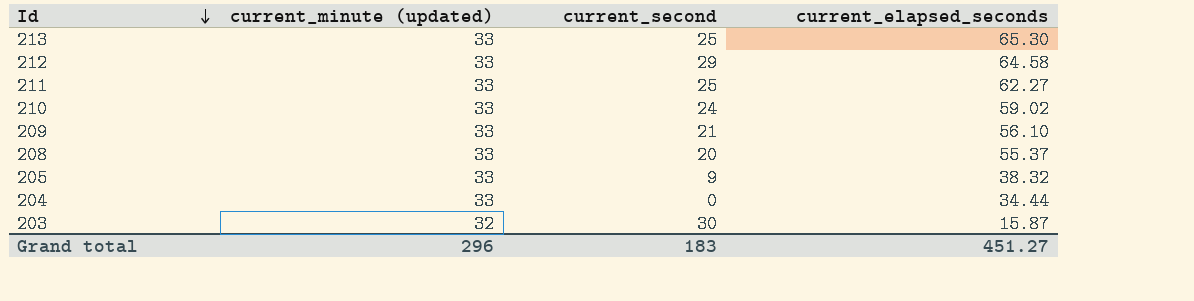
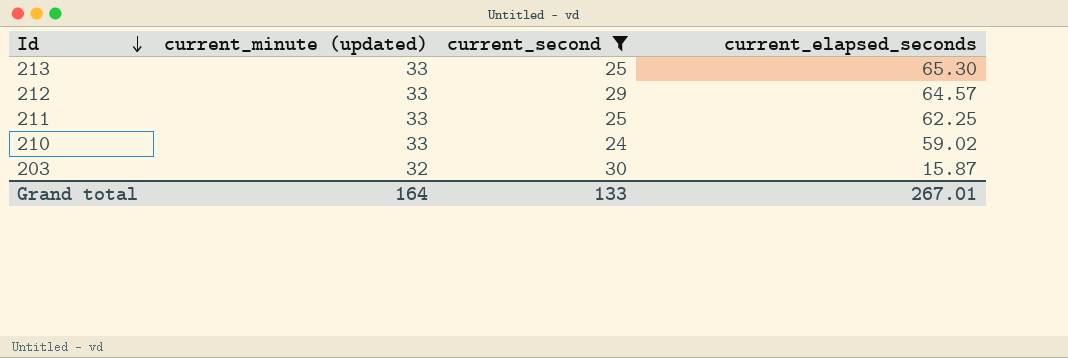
filter: none -> current_second >= 24
212 | current_elapsed_seconds: 64.58 -> 64.57
211 | current_elapsed_seconds: 62.27 -> 62.25
Grand total | current_minute (updated): 296 -> 164
Grand total | current_second: 183 -> 133
Grand total | current_elapsed_seconds: 451.27 -> 267.01

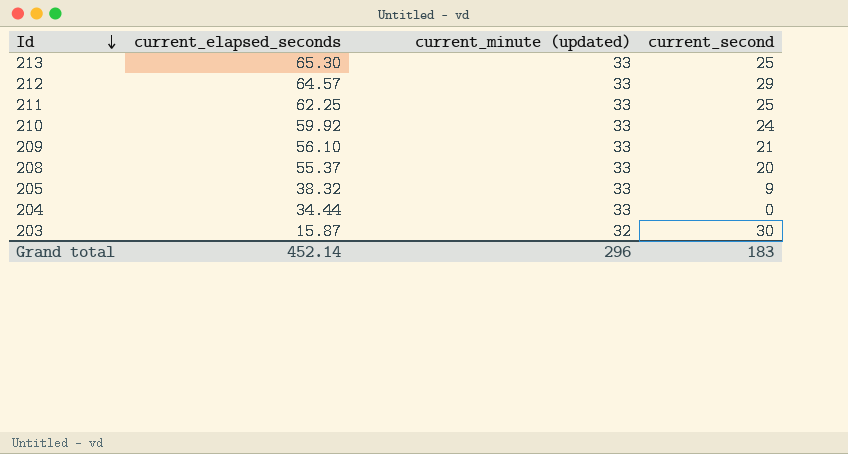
filter: current_second >= 24 -> none
column current_elapsed_seconds | position: 4 -> 2
210 | current_elapsed_seconds: 59.02 -> 59.92
Grand total | current_elapsed_seconds: 267.01 -> 452.14
Grand total | current_minute (updated): 164 -> 296
Grand total | current_second: 133 -> 183

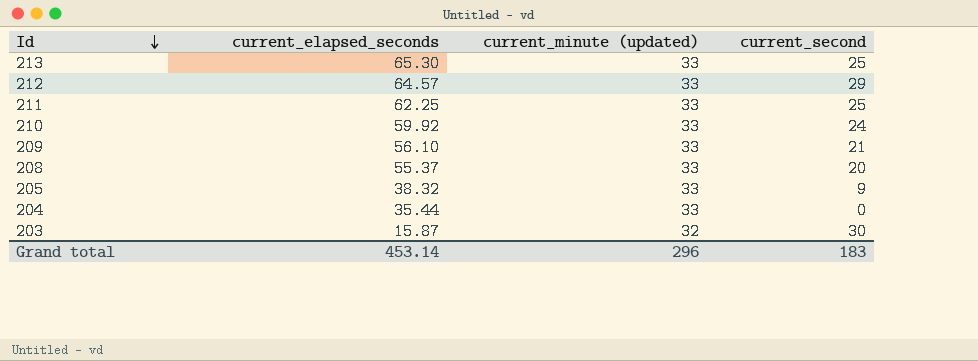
204 | current_elapsed_seconds: 34.44 -> 35.44
Grand total | current_elapsed_seconds: 452.14 -> 453.14

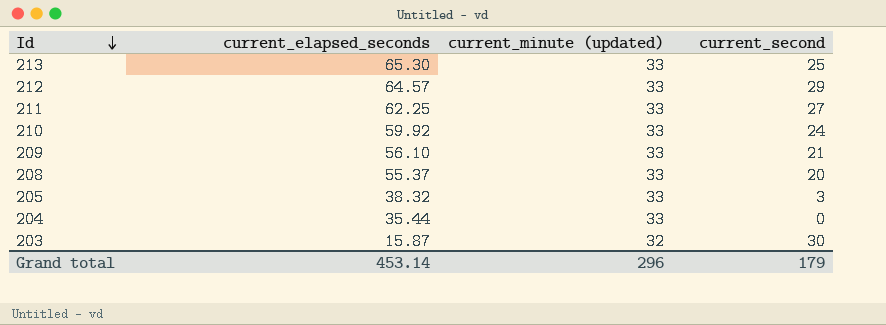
211 | current_second: 25 -> 27
205 | current_second: 9 -> 3
Grand total | current_second: 183 -> 179

